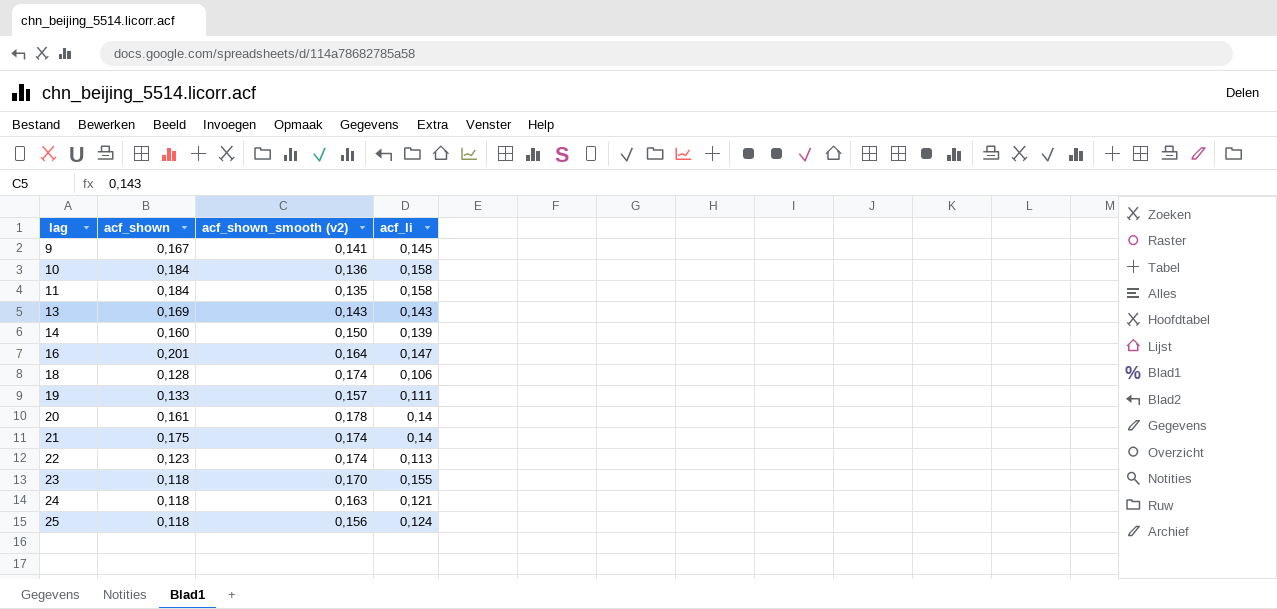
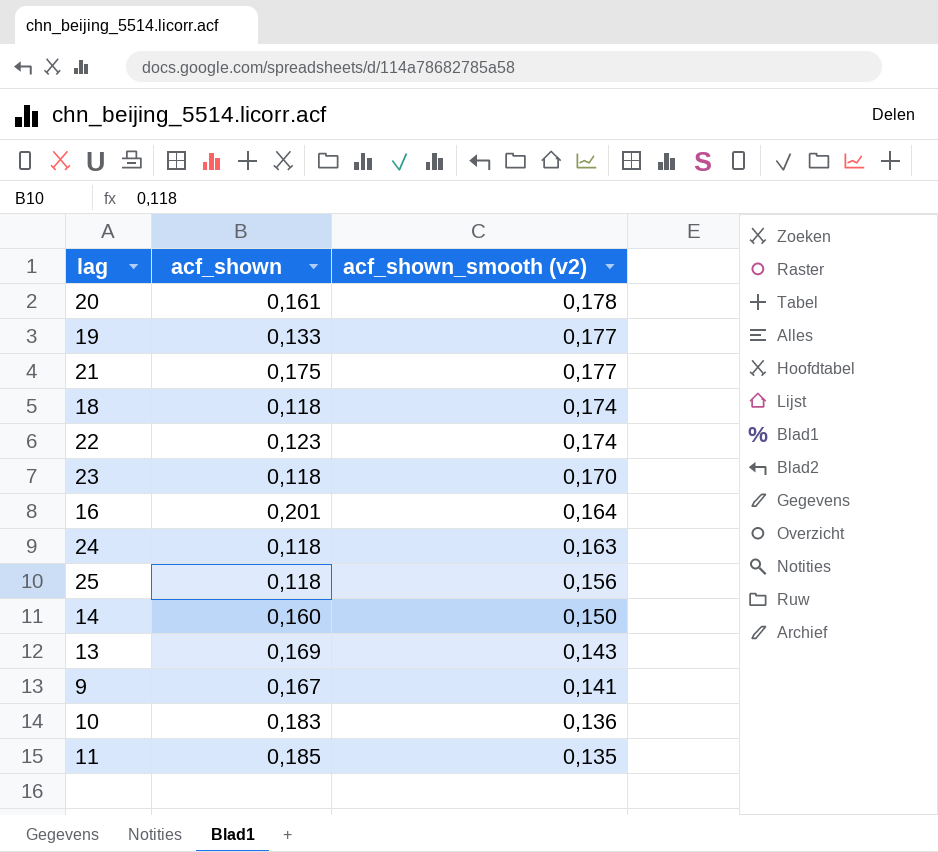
row order: lag ascending -> acf_shown_smooth (v2) descending
column acf_li | position: 4 -> none
19 | acf_shown_smooth (v2): 0,157 -> 0,177
21 | acf_shown_smooth (v2): 0,174 -> 0,177
18 | acf_shown: 0,128 -> 0,118
10 | acf_shown: 0,184 -> 0,183
11 | acf_shown: 0,184 -> 0,185

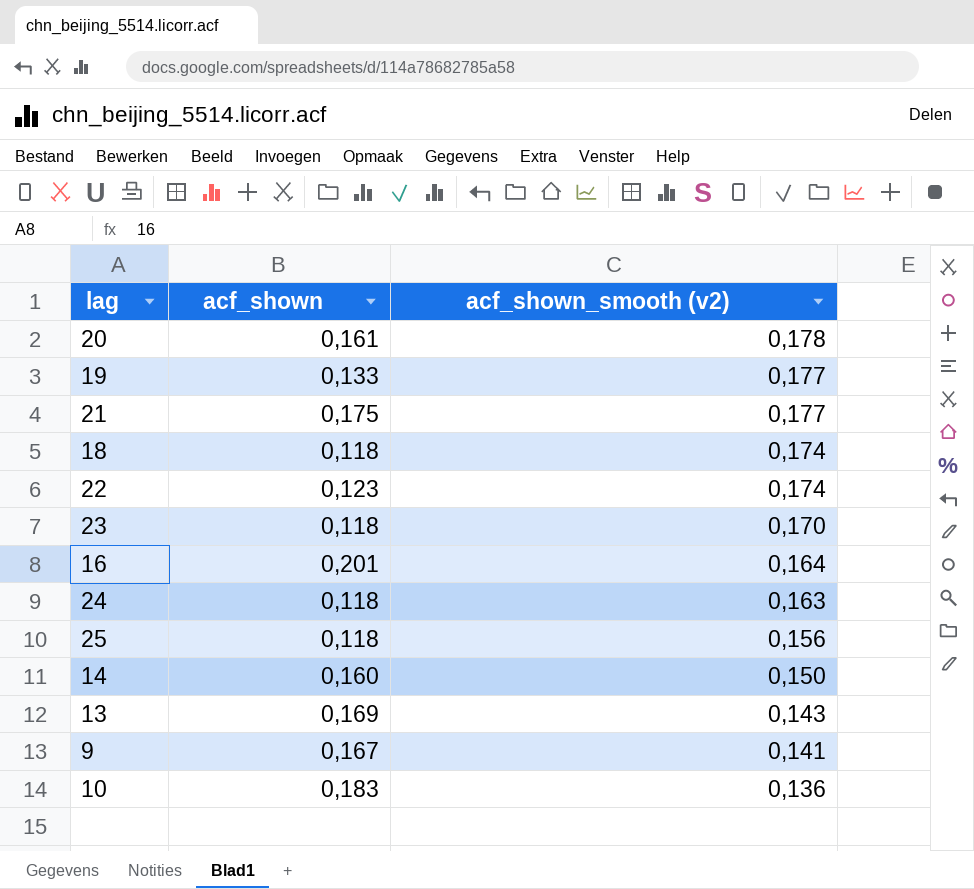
row 11: 0,185 | 0,135 -> none

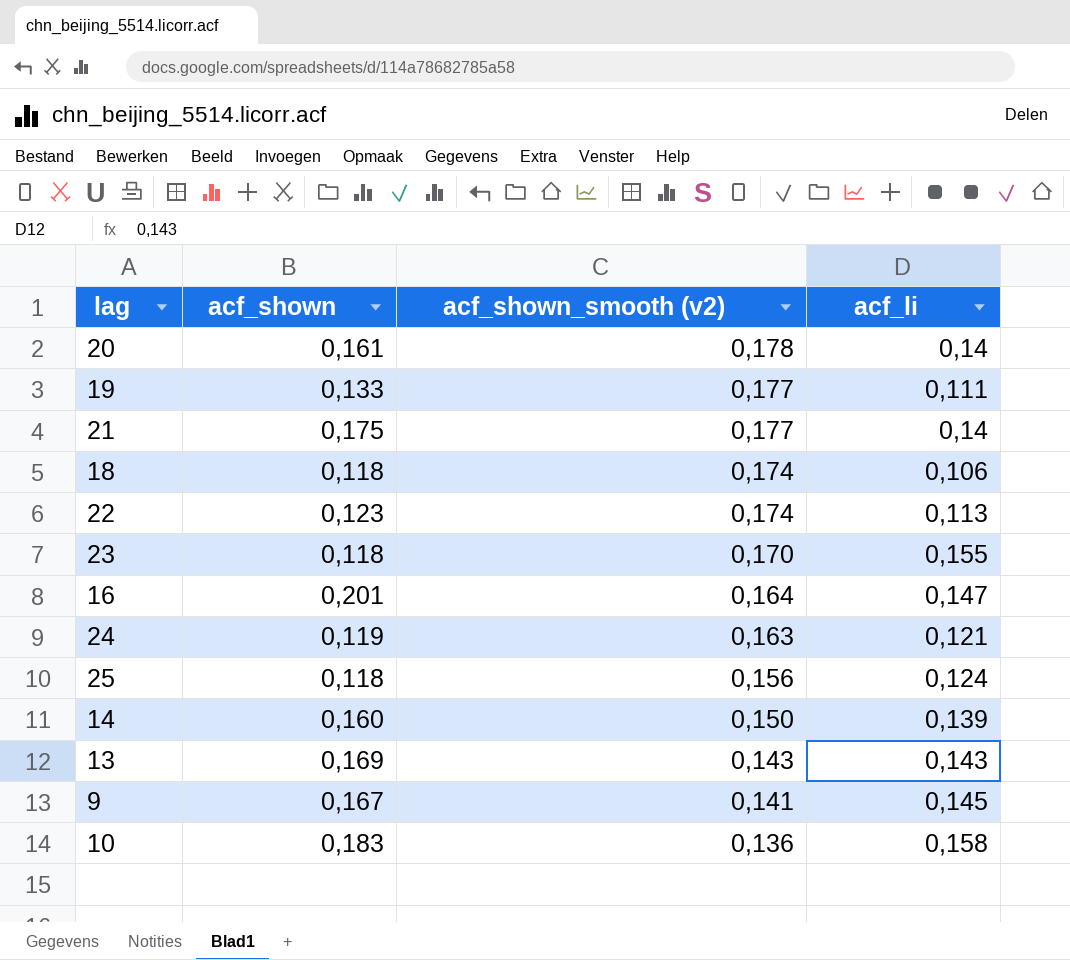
column acf_li | position: none -> 4
24 | acf_shown: 0,118 -> 0,119

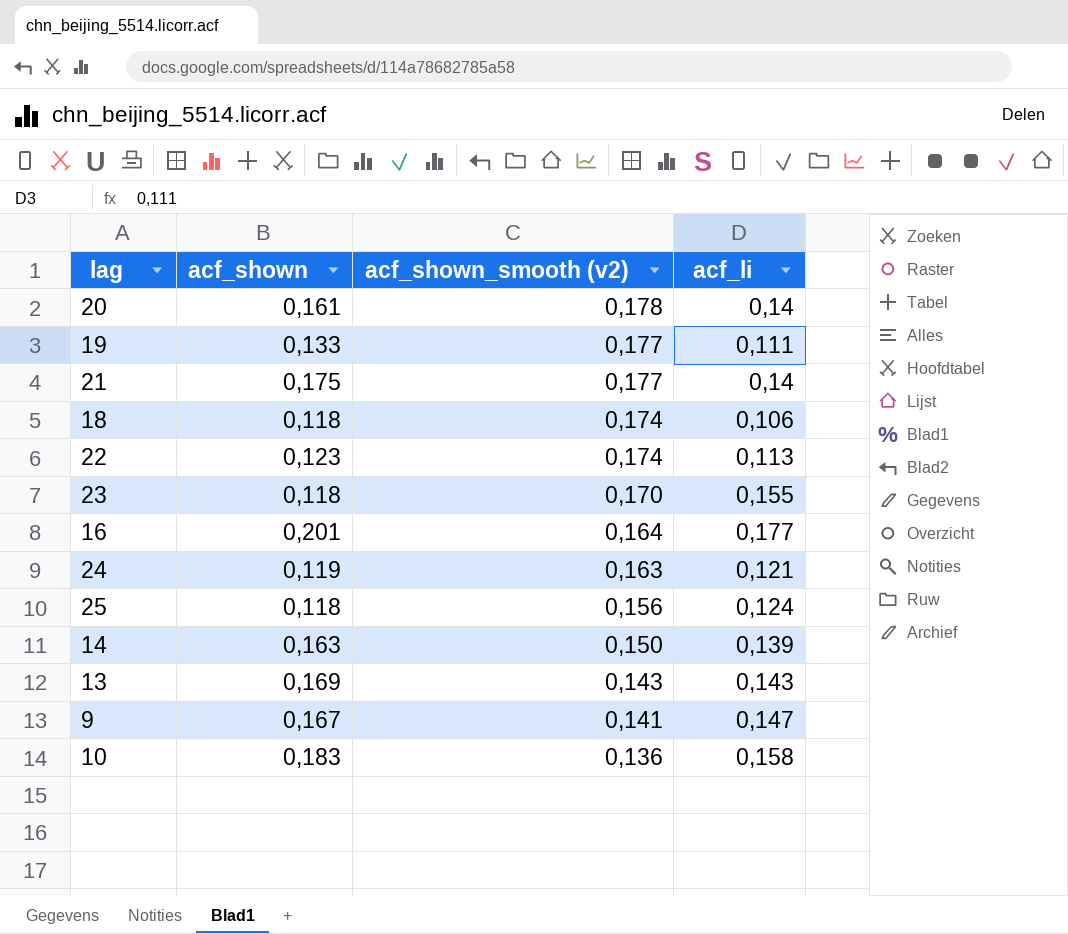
16 | acf_li: 0,147 -> 0,177
14 | acf_shown: 0,160 -> 0,163
9 | acf_li: 0,145 -> 0,147

